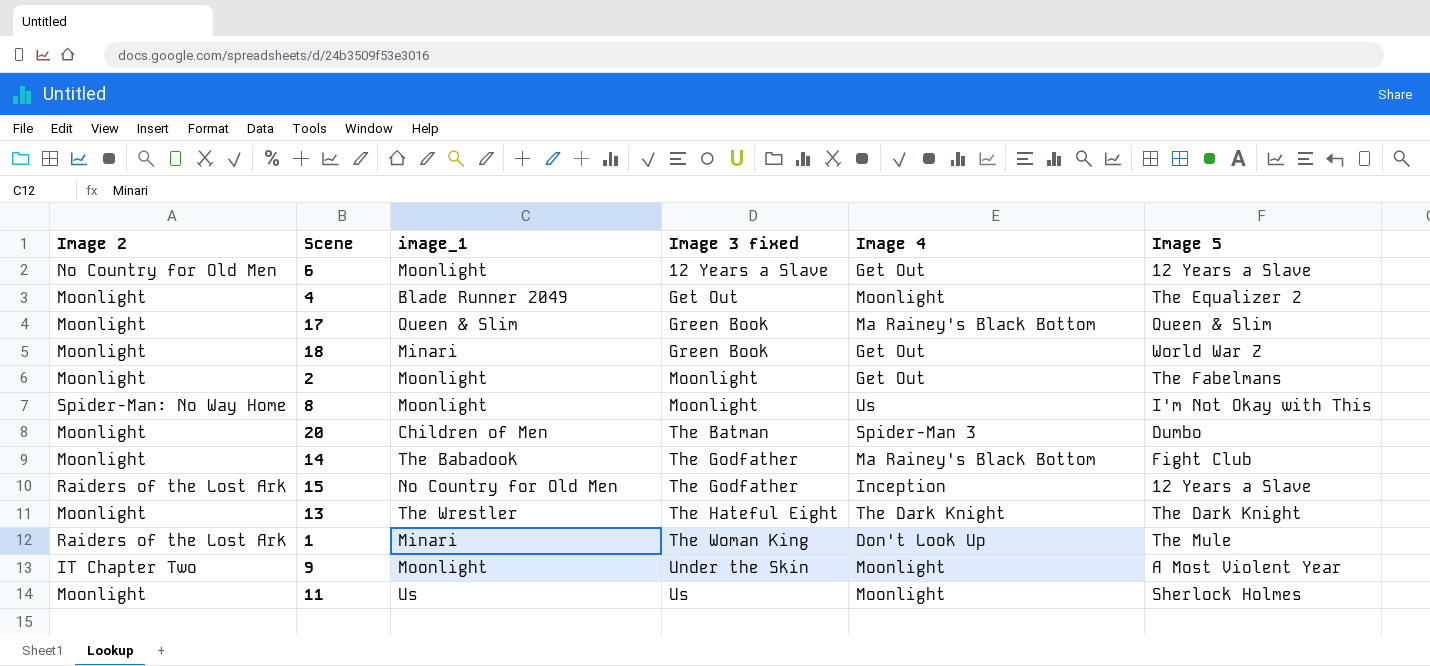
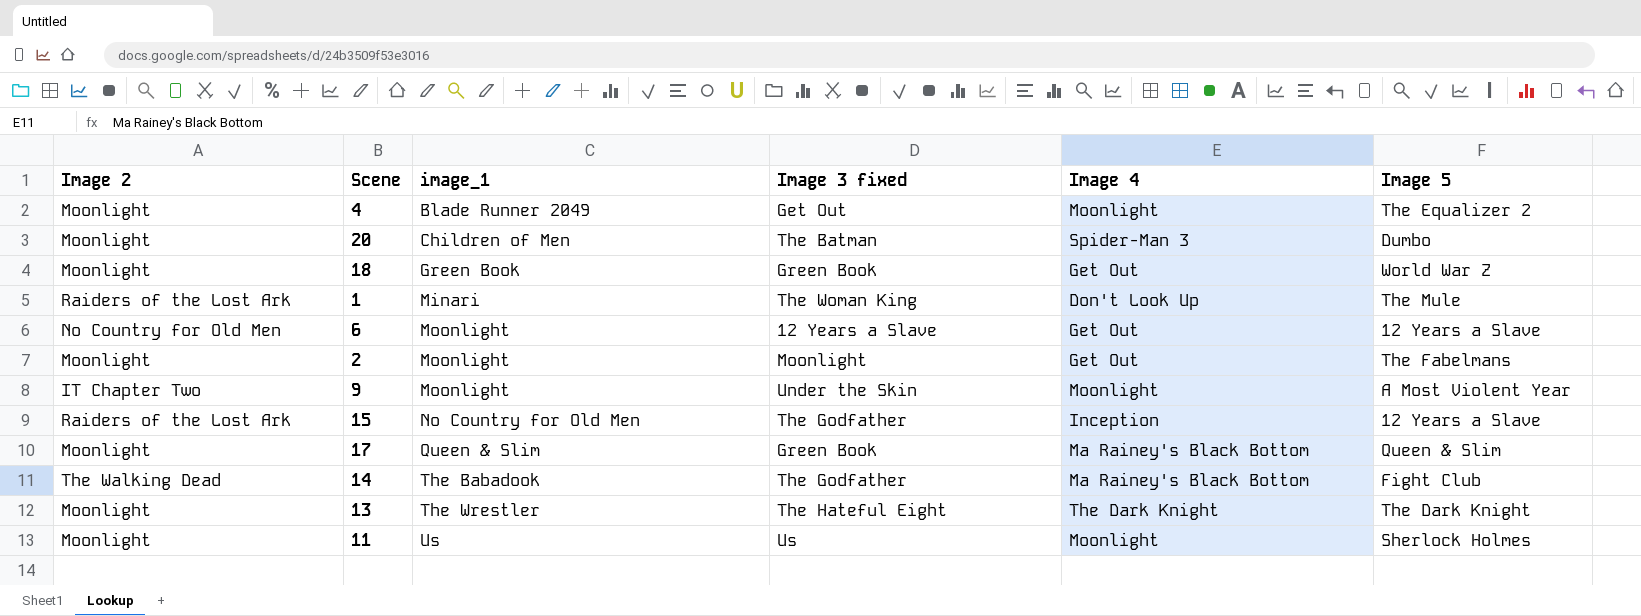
row order: Image 3 fixed ascending -> image_1 ascending
row 8: Spider-Man: No Way Home | Moonlight | Moonlight | Us | I'm Not Okay with This -> none
18 | image_1: Minari -> Green Book
14 | Image 2: Moonlight -> The Walking Dead

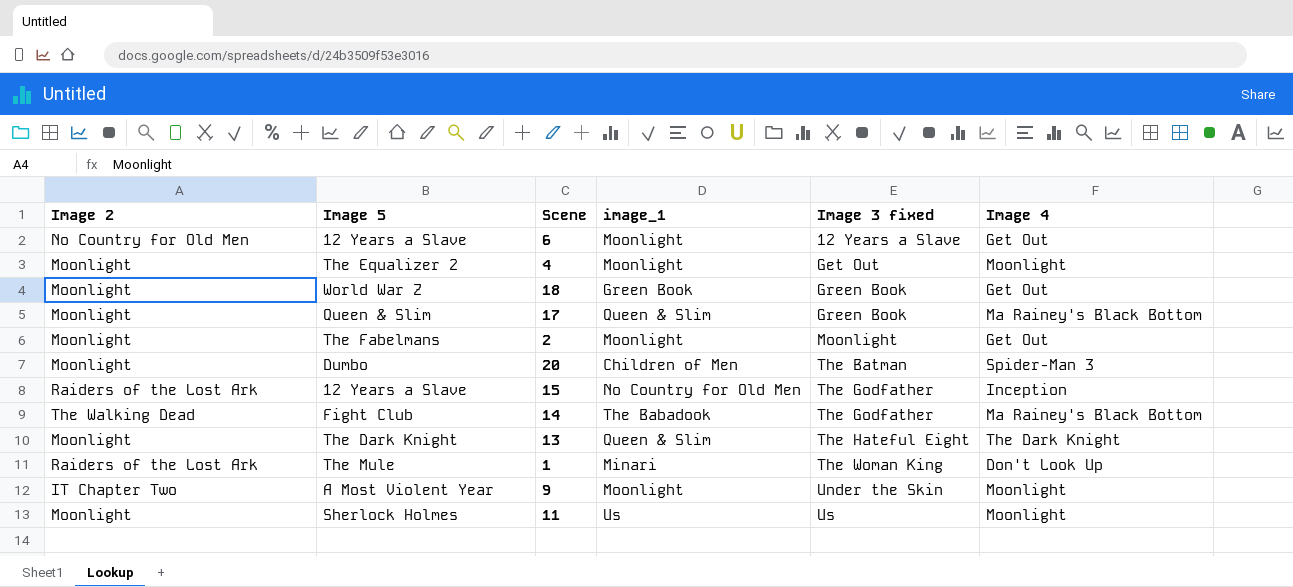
row order: image_1 ascending -> Image 3 fixed ascending
column Image 5 | position: 6 -> 2
4 | image_1: Blade Runner 2049 -> Moonlight
13 | image_1: The Wrestler -> Queen & Slim

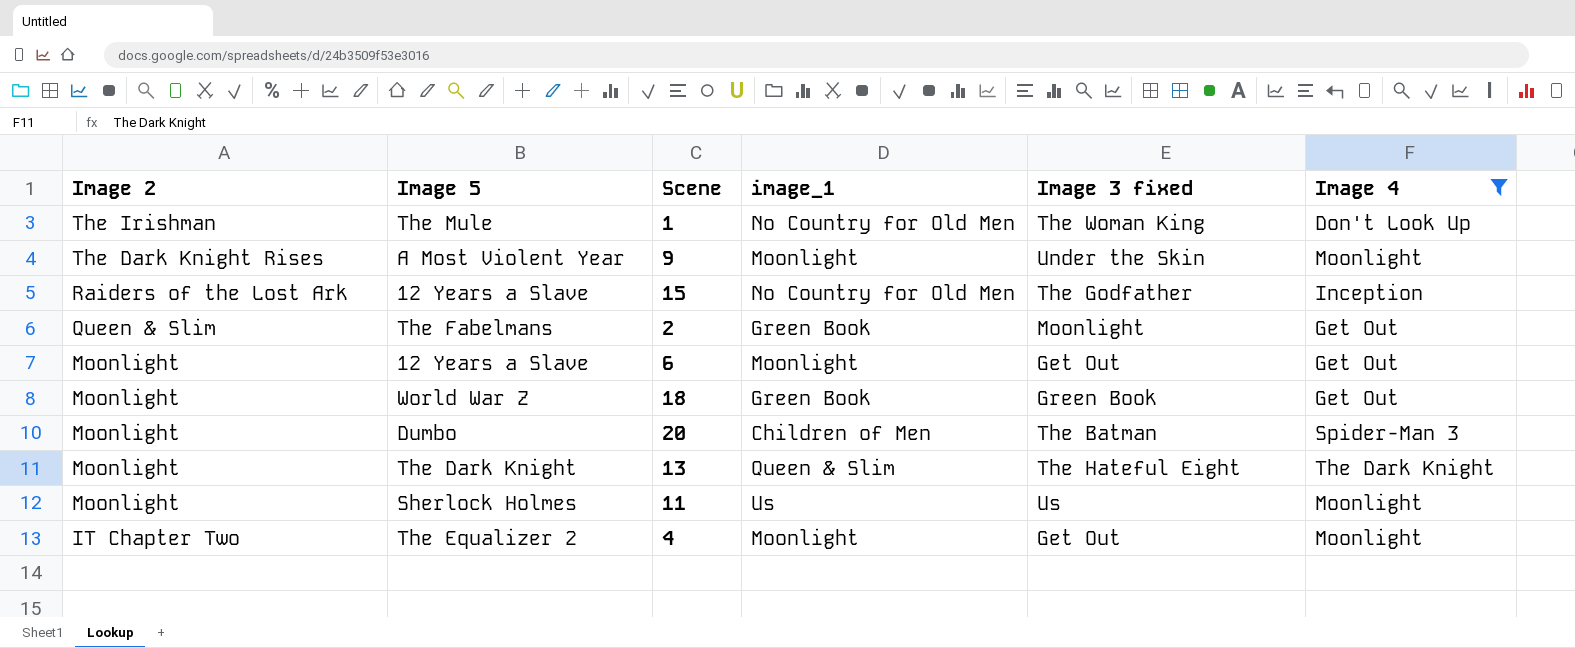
filter: none -> Image 4 != Ma Rainey's Black Bottom
row order: Image 3 fixed ascending -> Image 2 descending
1 | Image 2: Raiders of the Lost Ark -> The Irishman
1 | image_1: Minari -> No Country for Old Men
9 | Image 2: IT Chapter Two -> The Dark Knight Rises
2 | Image 2: Moonlight -> Queen & Slim
2 | image_1: Moonlight -> Green Book
6 | Image 2: No Country for Old Men -> Moonlight
6 | Image 3 fixed: 12 Years a Slave -> Get Out
4 | Image 2: Moonlight -> IT Chapter Two

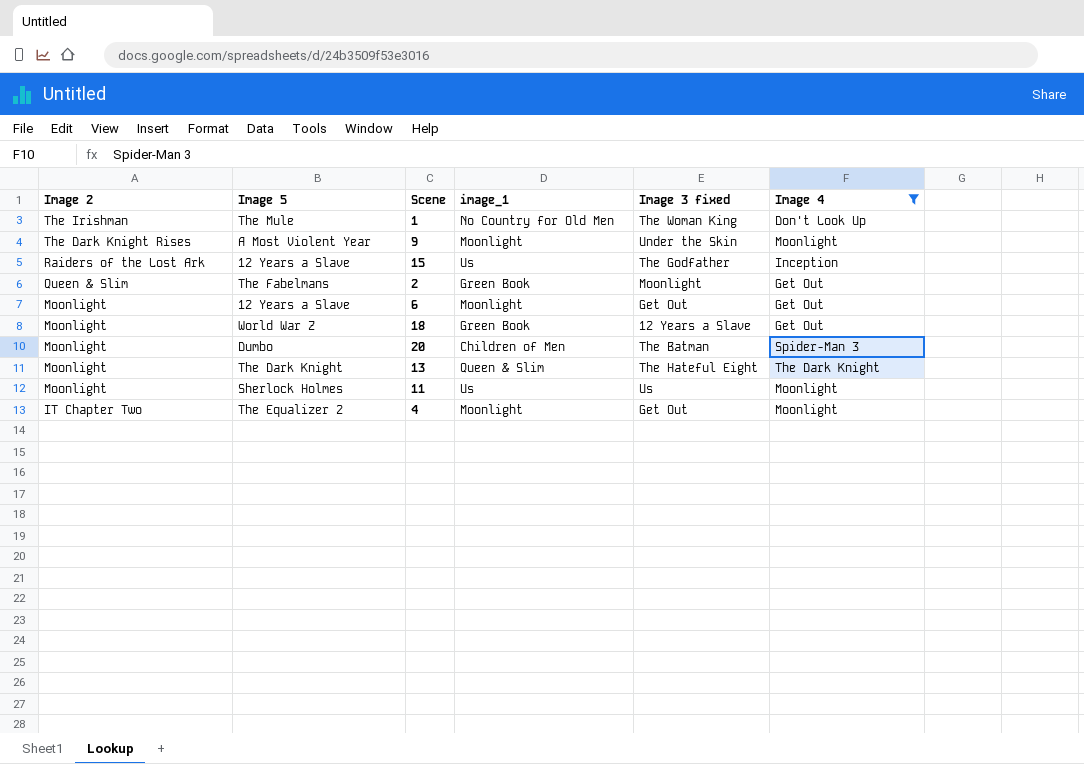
15 | image_1: No Country for Old Men -> Us
18 | Image 3 fixed: Green Book -> 12 Years a Slave

